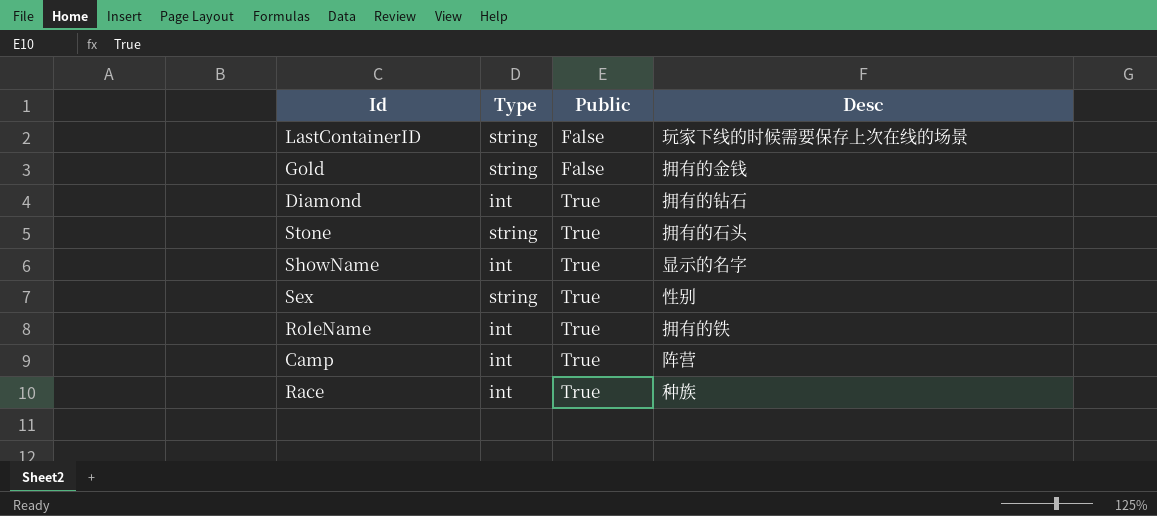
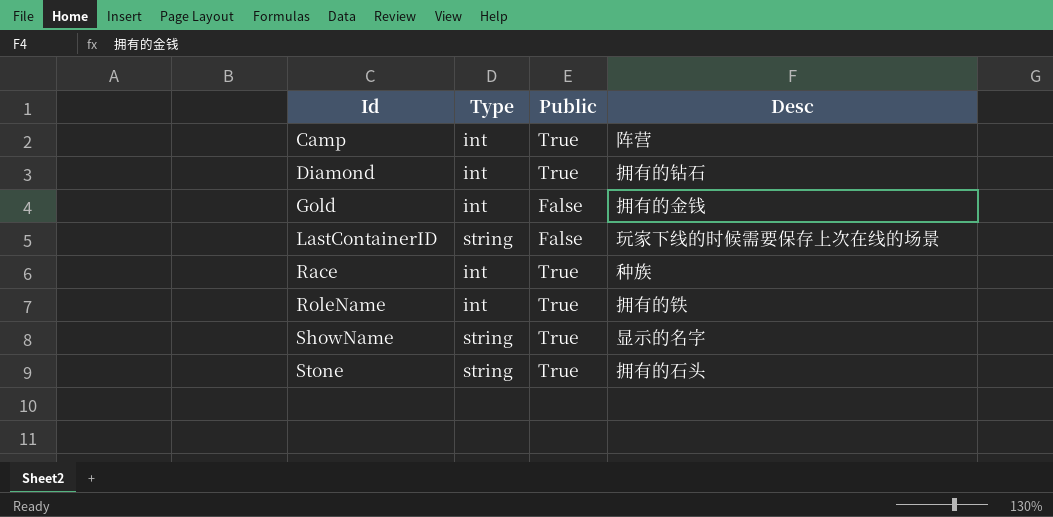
row order: Public ascending -> Id ascending
row Sex: string | True | 性别 -> none
Gold | Type: string -> int
ShowName | Type: int -> string

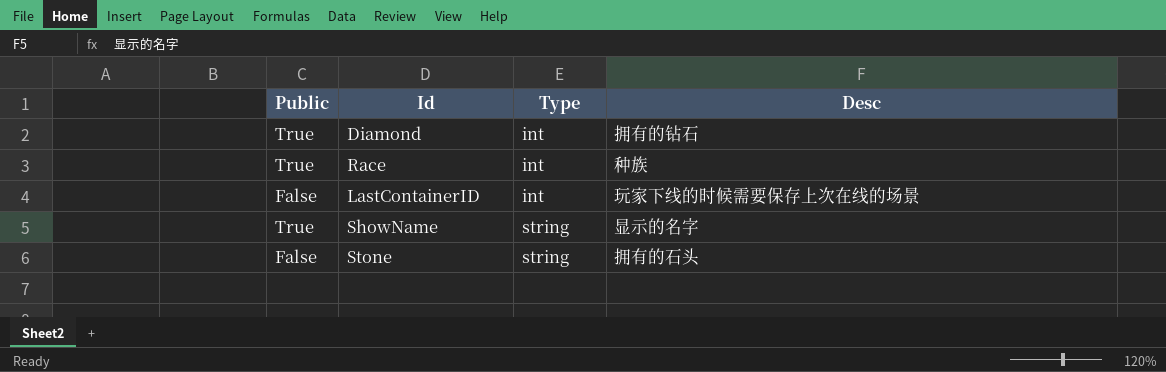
row order: Id ascending -> Type ascending
column Public | position: 3 -> 1
row Camp: int | True | 阵营 -> none
row Gold: int | False | 拥有的金钱 -> none
row RoleName: int | True | 拥有的铁 -> none
LastContainerID | Type: string -> int
Stone | Public: True -> False

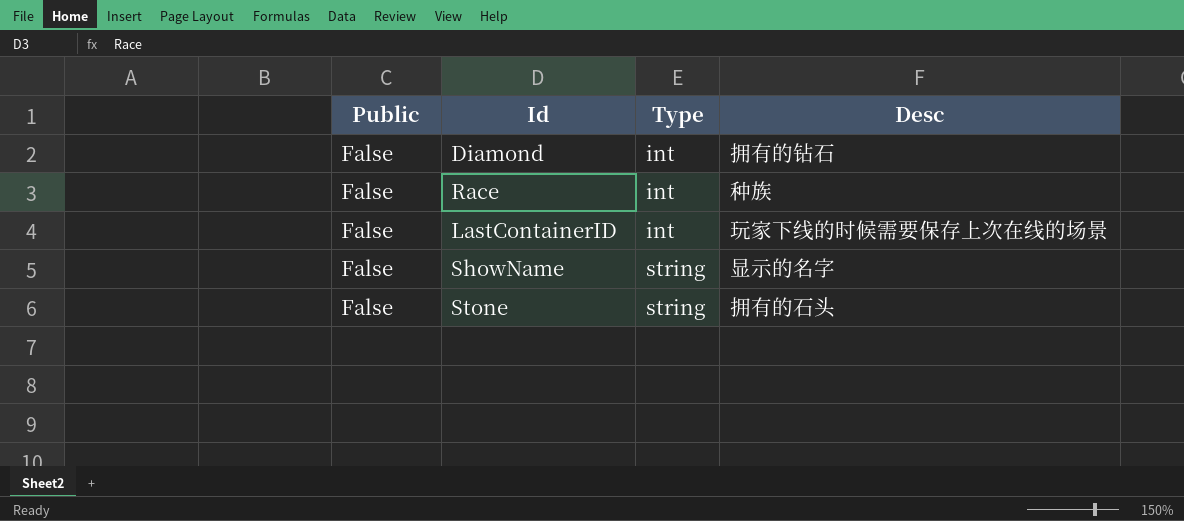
Diamond | Public: True -> False
Race | Public: True -> False
ShowName | Public: True -> False

